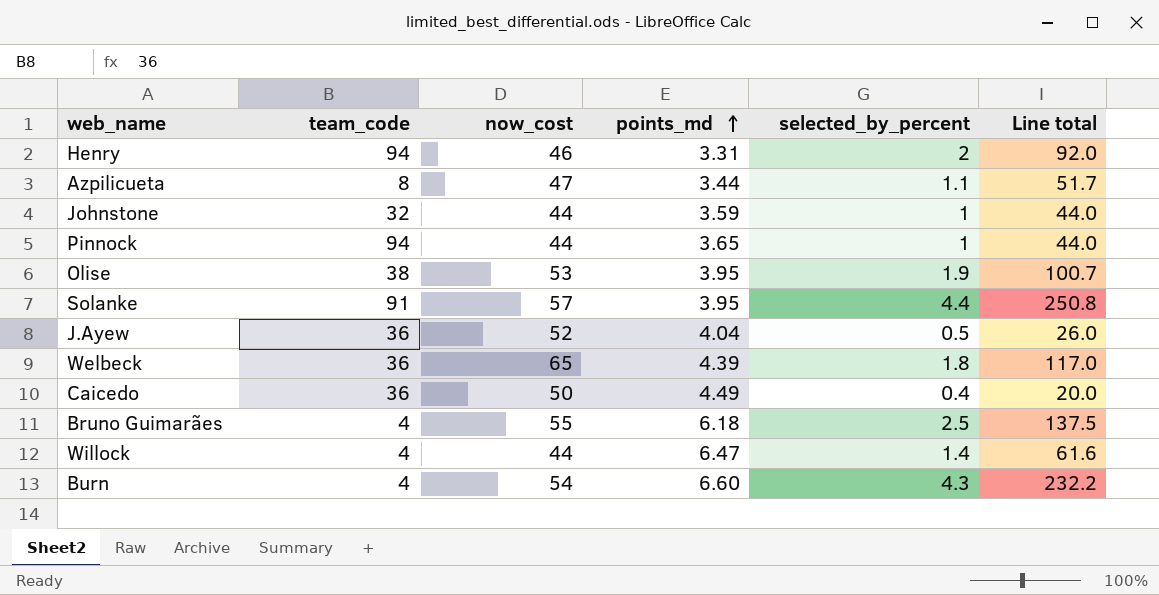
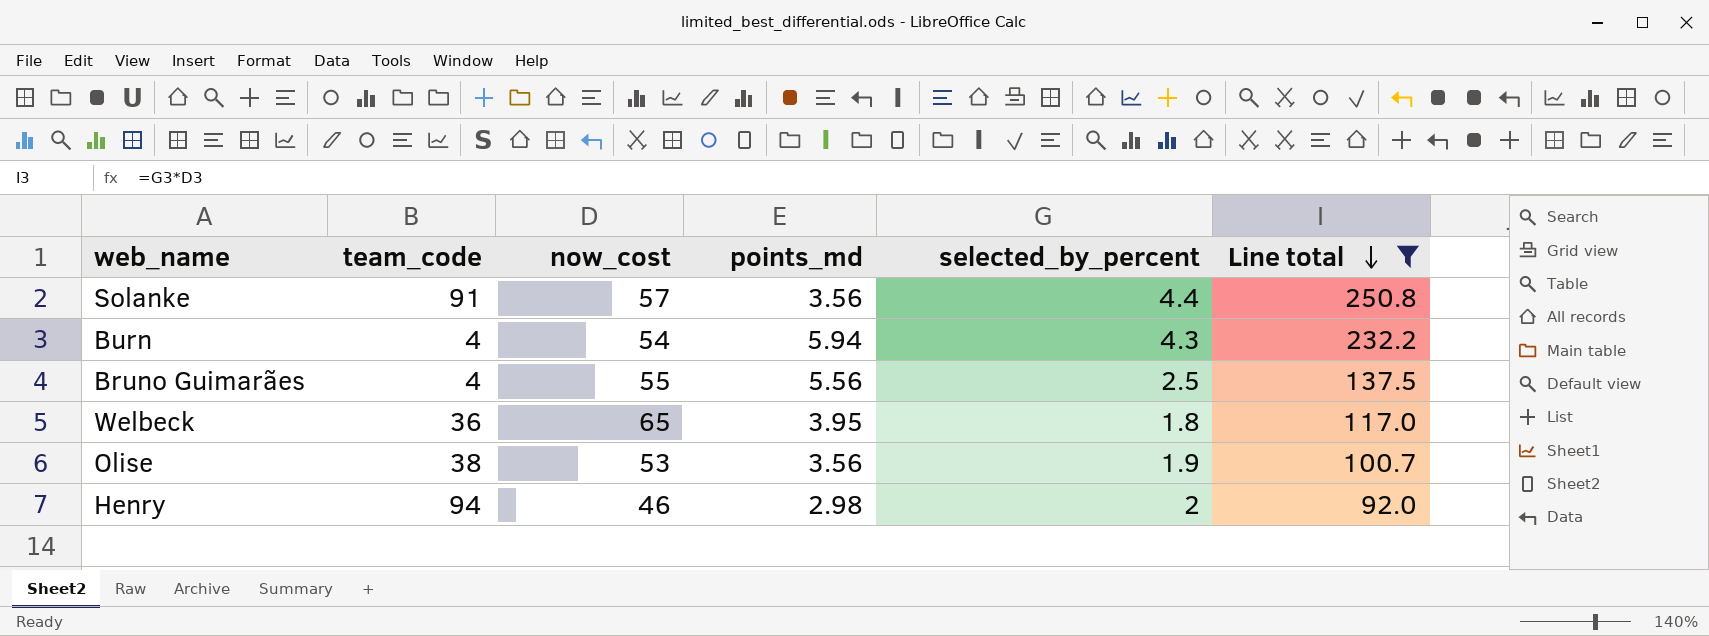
filter: none -> Line total >= 92.0
row order: points_md ascending -> Line total descending
Solanke | points_md: 3.95 -> 3.56
Burn | points_md: 6.60 -> 5.94
Bruno Guimarães | points_md: 6.18 -> 5.56
Welbeck | points_md: 4.39 -> 3.95
Olise | points_md: 3.95 -> 3.56
Henry | points_md: 3.31 -> 2.98

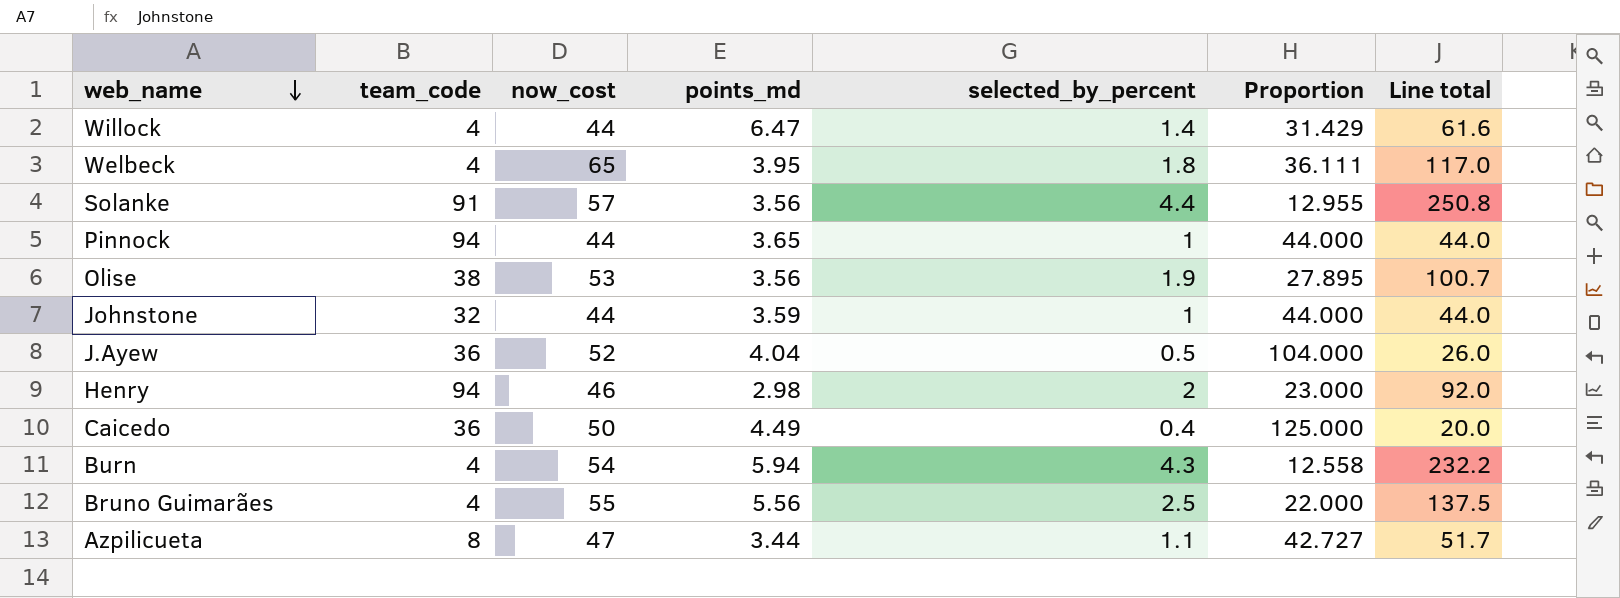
filter: Line total >= 92.0 -> none
row order: Line total descending -> web_name descending
column Proportion | formula: none -> [now_cost] / [selected_by_percent]
Welbeck | team_code: 36 -> 4

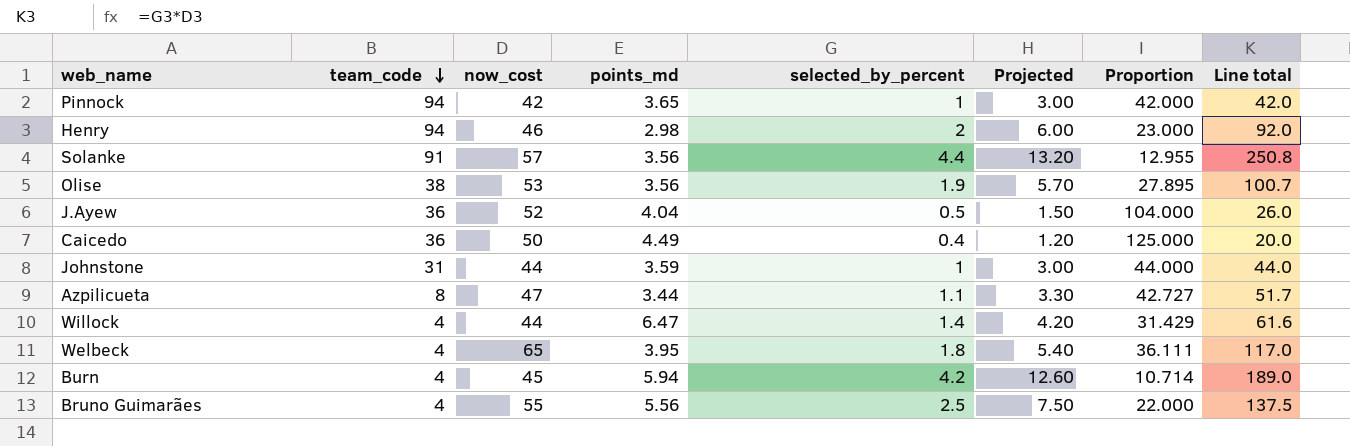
row order: web_name descending -> team_code descending
column Projected | formula: none -> [selected_by_percent] * 3
Pinnock | now_cost: 44 -> 42
Pinnock | Proportion: 44.000 -> 42.000
Pinnock | Line total: 44.0 -> 42.0
Johnstone | team_code: 32 -> 31
Burn | now_cost: 54 -> 45
Burn | selected_by_percent: 4.3 -> 4.2
Burn | Proportion: 12.558 -> 10.714
Burn | Line total: 232.2 -> 189.0

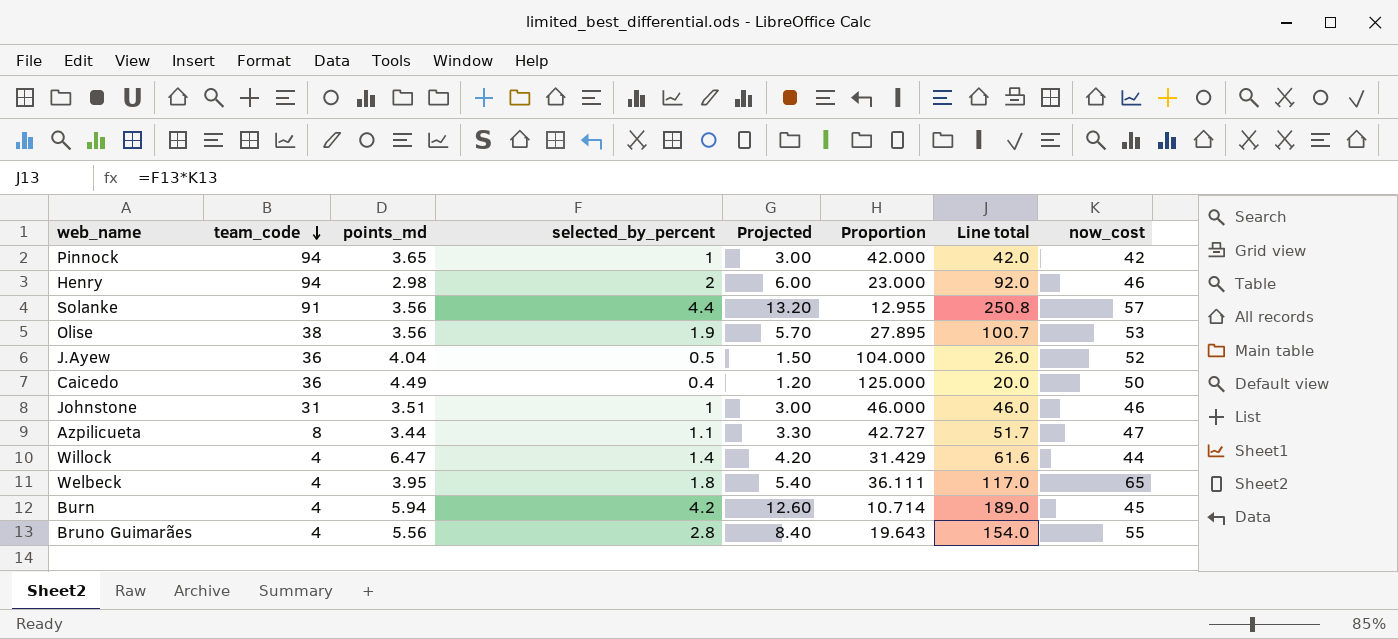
column now_cost | position: 3 -> 8
Johnstone | points_md: 3.59 -> 3.51
Johnstone | Proportion: 44.000 -> 46.000
Johnstone | Line total: 44.0 -> 46.0
Johnstone | now_cost: 44 -> 46
Bruno Guimarães | selected_by_percent: 2.5 -> 2.8
Bruno Guimarães | Projected: 7.50 -> 8.40
Bruno Guimarães | Proportion: 22.000 -> 19.643
Bruno Guimarães | Line total: 137.5 -> 154.0

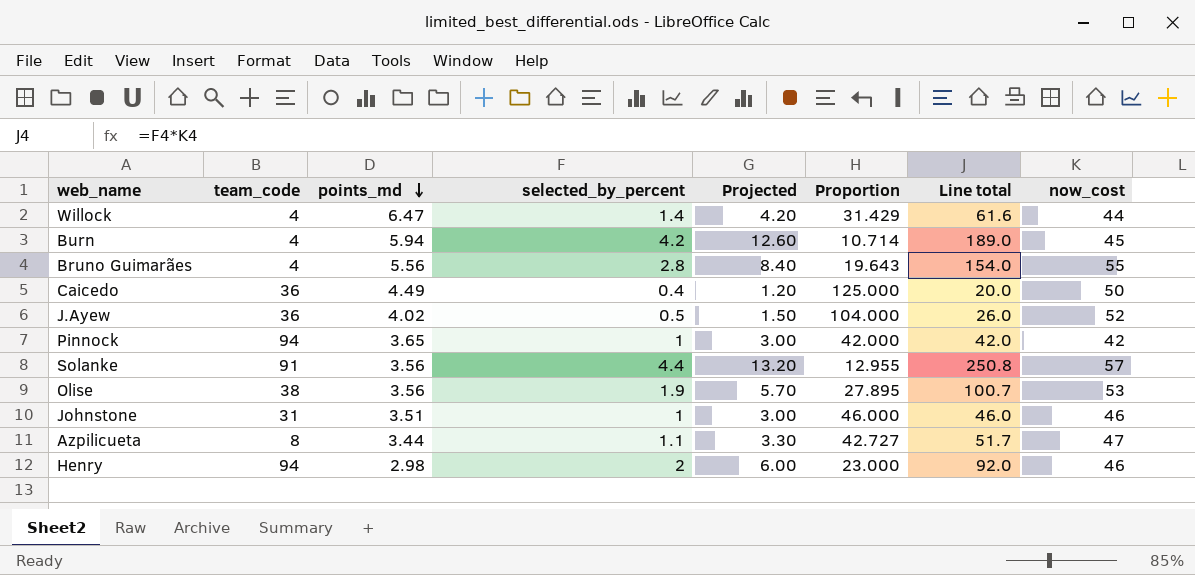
row order: team_code descending -> points_md descending
row Welbeck: 4 | 3.95 | 1.8 | 5.40 | 36.111 | 117.0 | 65 -> none
J.Ayew | points_md: 4.04 -> 4.02

